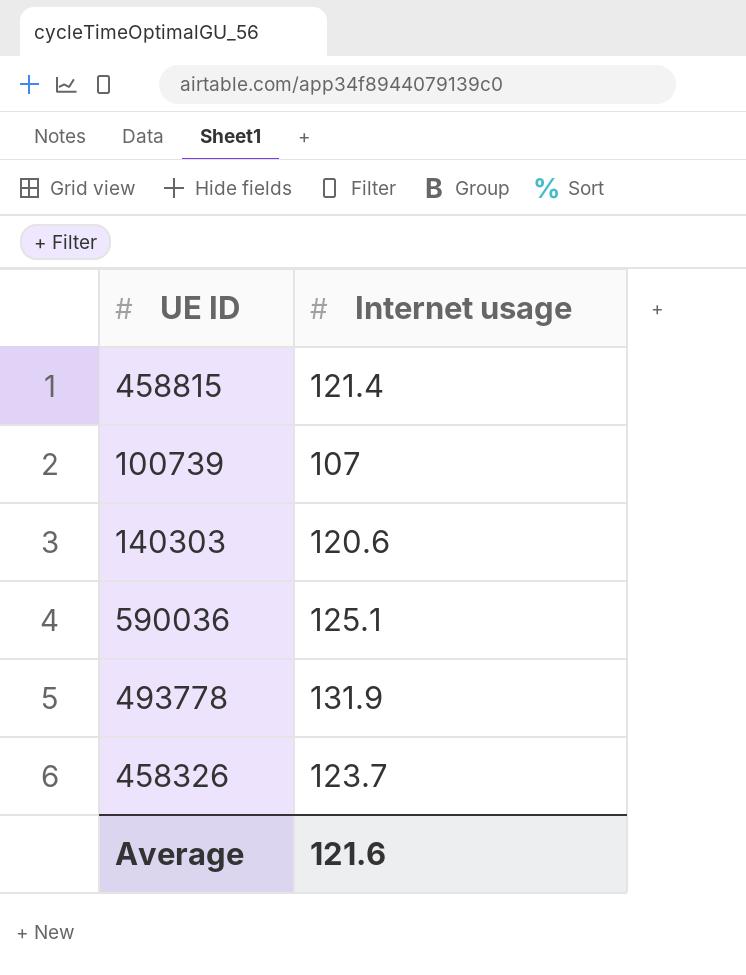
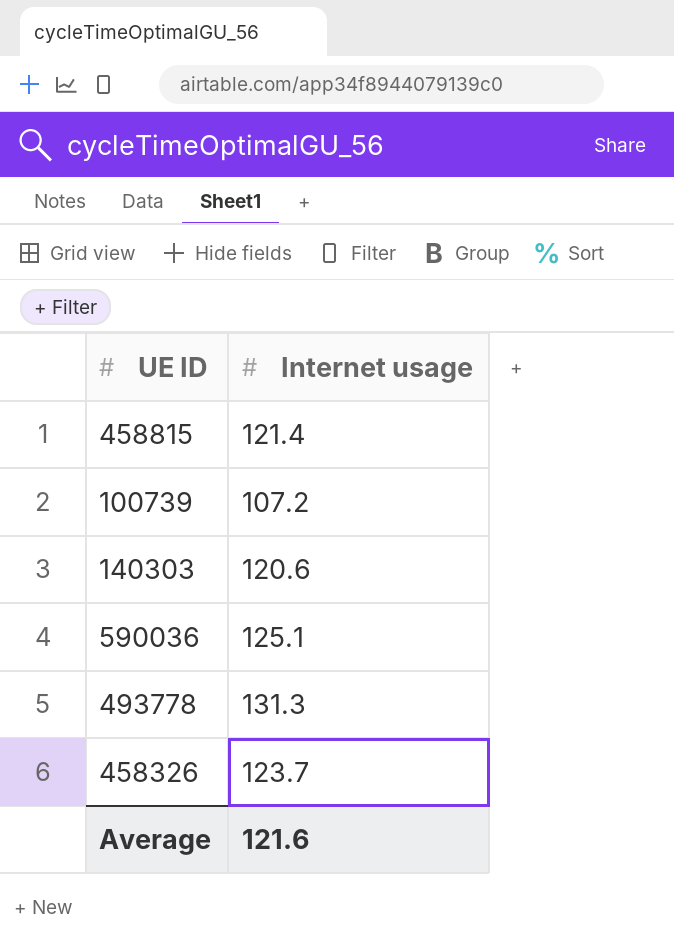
100739 | Internet usage: 107 -> 107.2
493778 | Internet usage: 131.9 -> 131.3

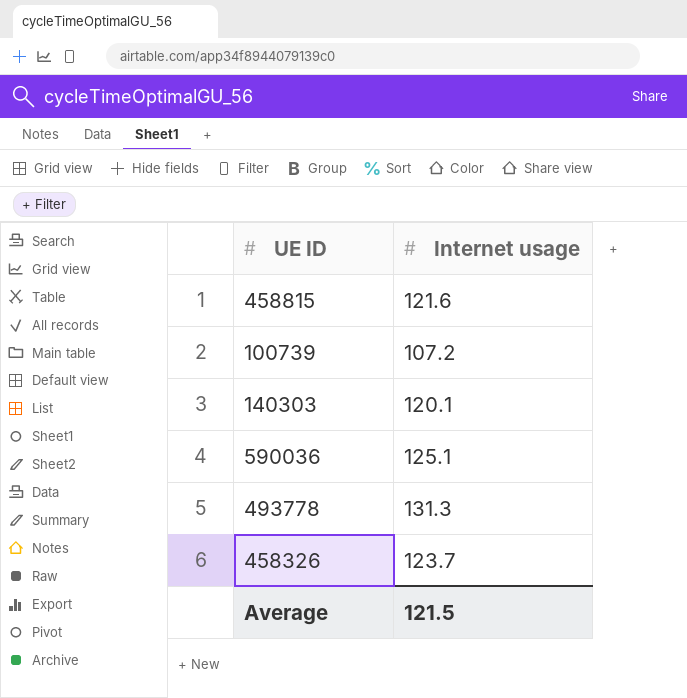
458815 | Internet usage: 121.4 -> 121.6
140303 | Internet usage: 120.6 -> 120.1
Average | Internet usage: 121.6 -> 121.5

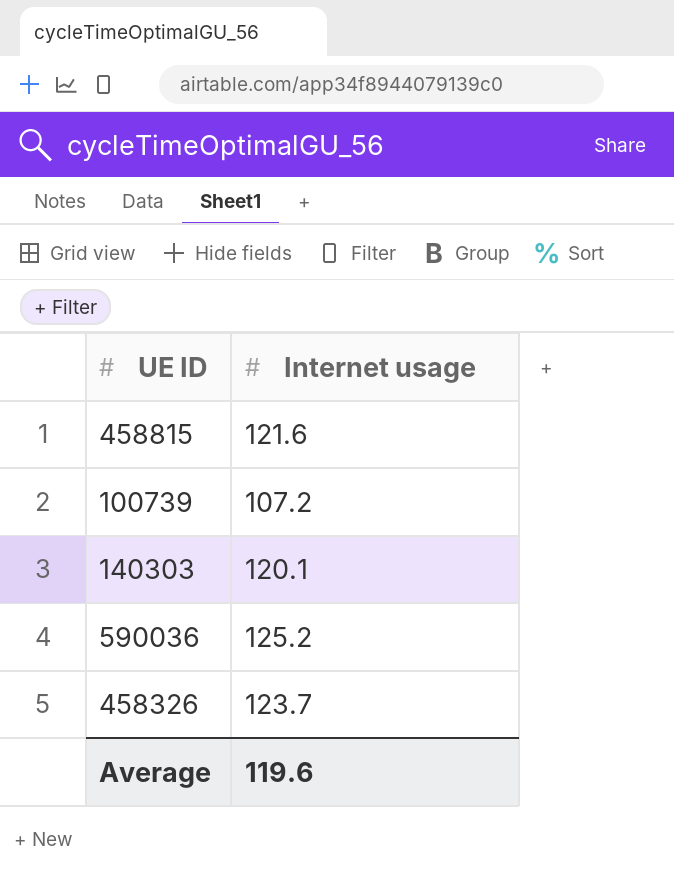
row 493778: 131.3 -> none
590036 | Internet usage: 125.1 -> 125.2
Average | Internet usage: 121.5 -> 119.6

